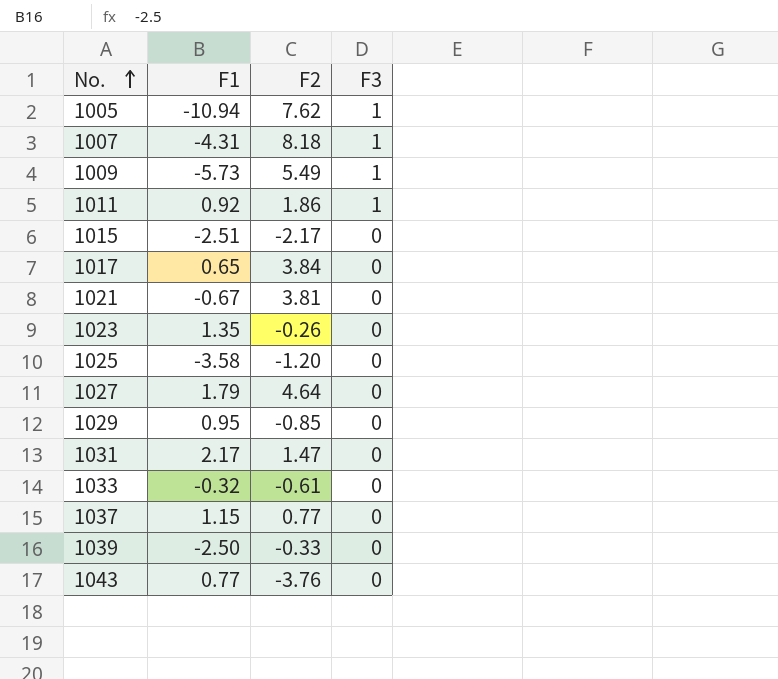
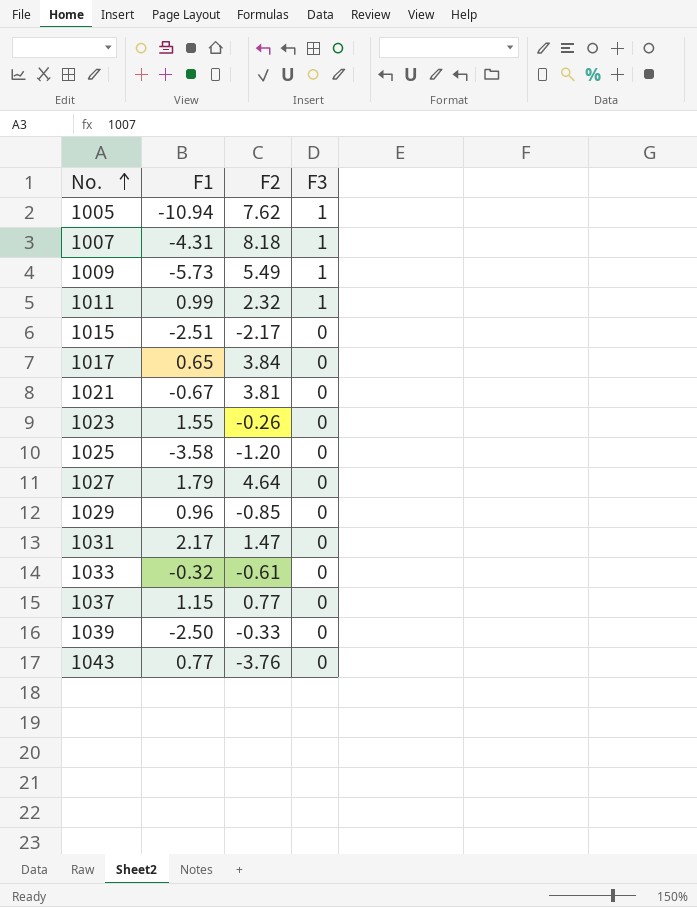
1011 | F1: 0.92 -> 0.99
1011 | F2: 1.86 -> 2.32
1023 | F1: 1.35 -> 1.55
1029 | F1: 0.95 -> 0.96

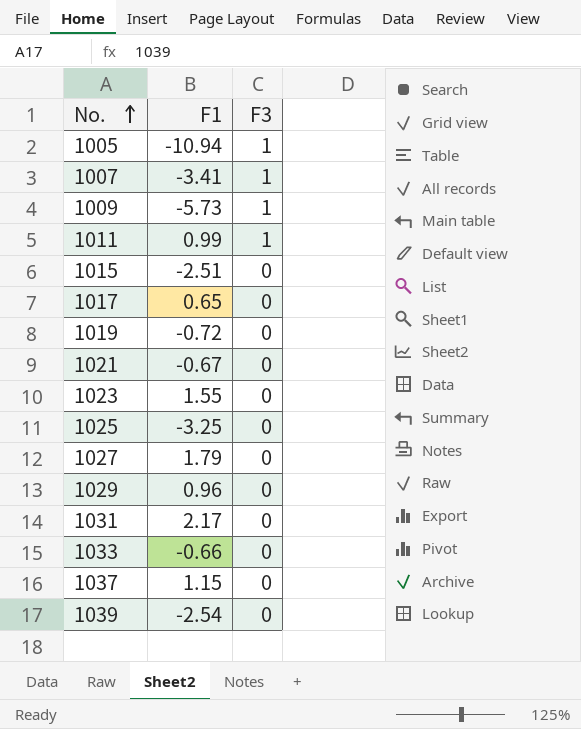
column F2 | position: 3 -> none
row 1043: 0.77 | -3.76 | 0 -> none
1007 | F1: -4.31 -> -3.41
row 1019: none -> -0.72 | 0
1025 | F1: -3.58 -> -3.25
1033 | F1: -0.32 -> -0.66
1039 | F1: -2.50 -> -2.54

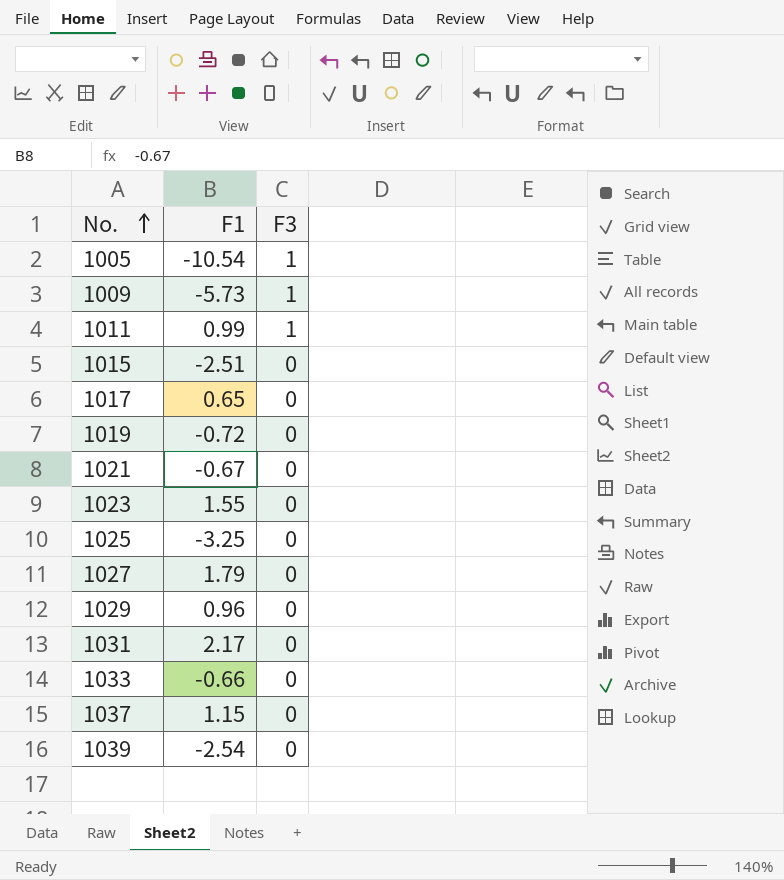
row 1007: -3.41 | 1 -> none
1005 | F1: -10.94 -> -10.54

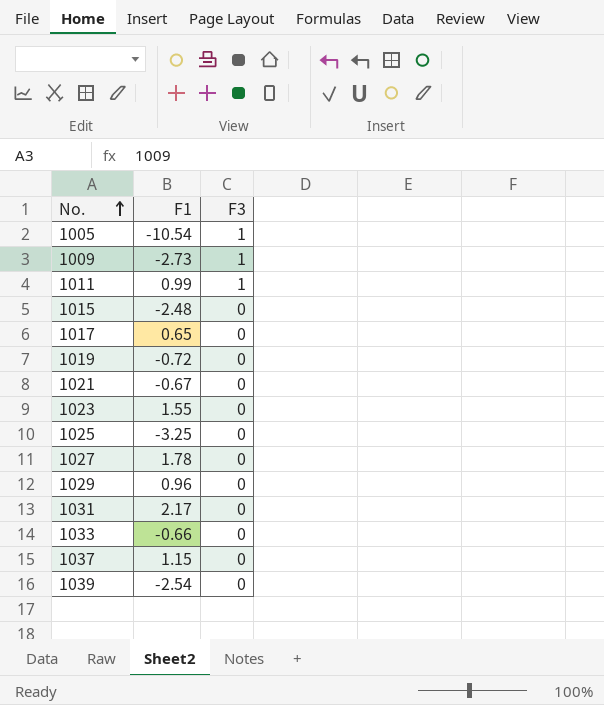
1009 | F1: -5.73 -> -2.73
1015 | F1: -2.51 -> -2.48
1027 | F1: 1.79 -> 1.78

